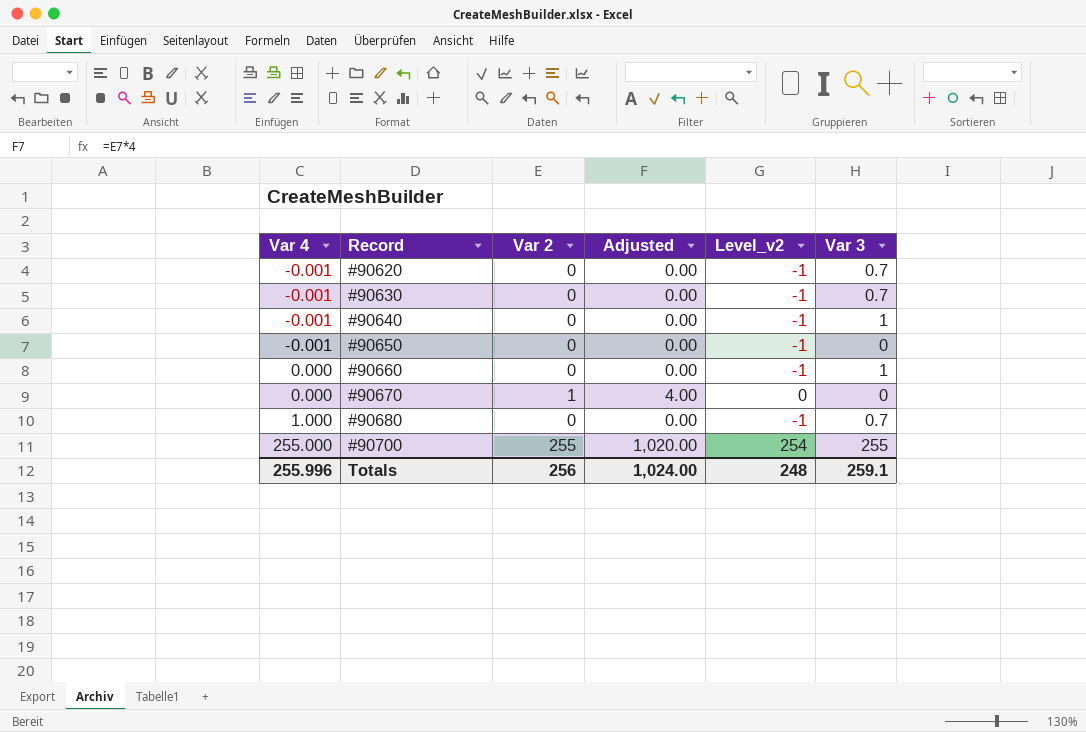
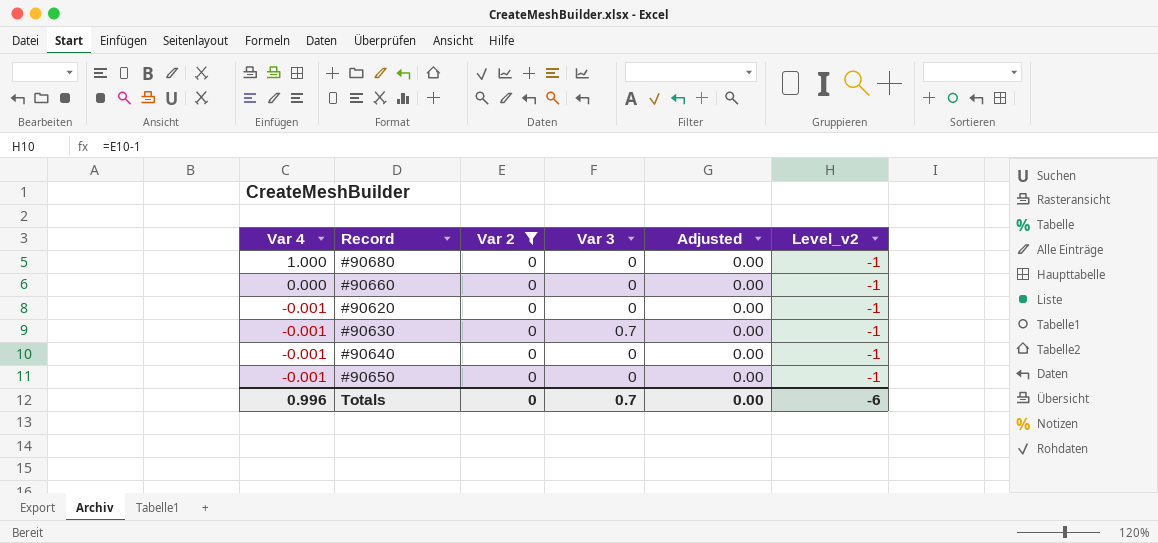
filter: none -> Var 2 = 0
row order: Var 4 ascending -> Var 4 descending
column Var 3 | position: 6 -> 4
#90680 | Var 3: 0.7 -> 0
#90660 | Var 3: 1 -> 0
#90620 | Var 3: 0.7 -> 0
#90640 | Var 3: 1 -> 0
Totals | Var 4: 255.996 -> 0.996
Totals | Var 2: 256 -> 0
Totals | Var 3: 259.1 -> 0.7
Totals | Adjusted: 1,024.00 -> 0.00
Totals | Level_v2: 248 -> -6

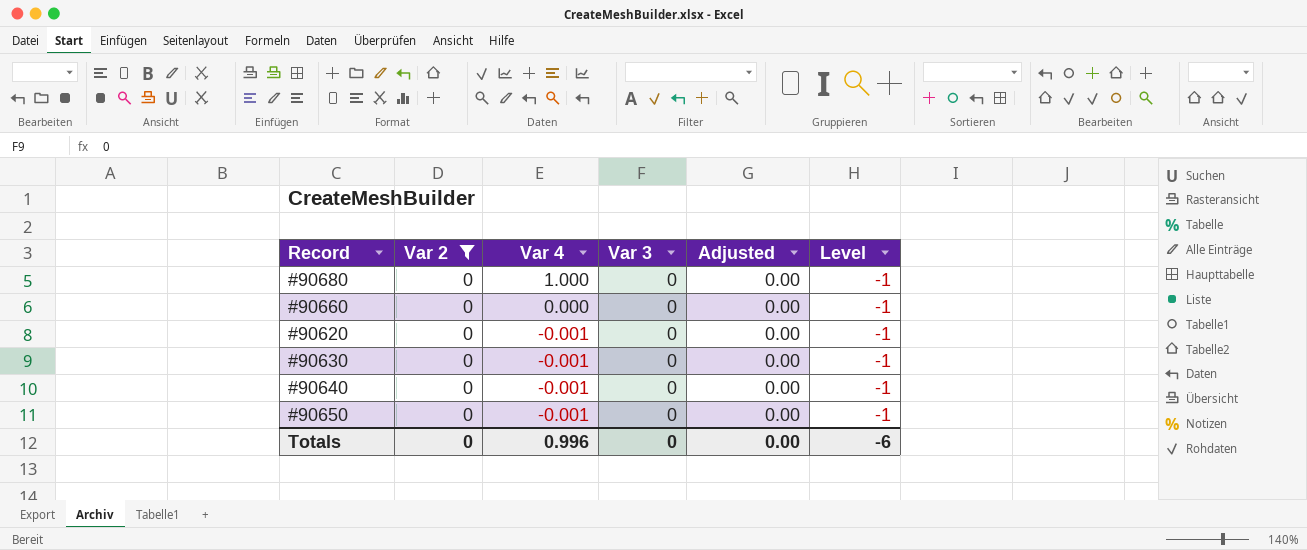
column Var 4 | position: 1 -> 3
column name: Level_v2 -> Level
#90630 | Var 3: 0.7 -> 0
Totals | Var 3: 0.7 -> 0

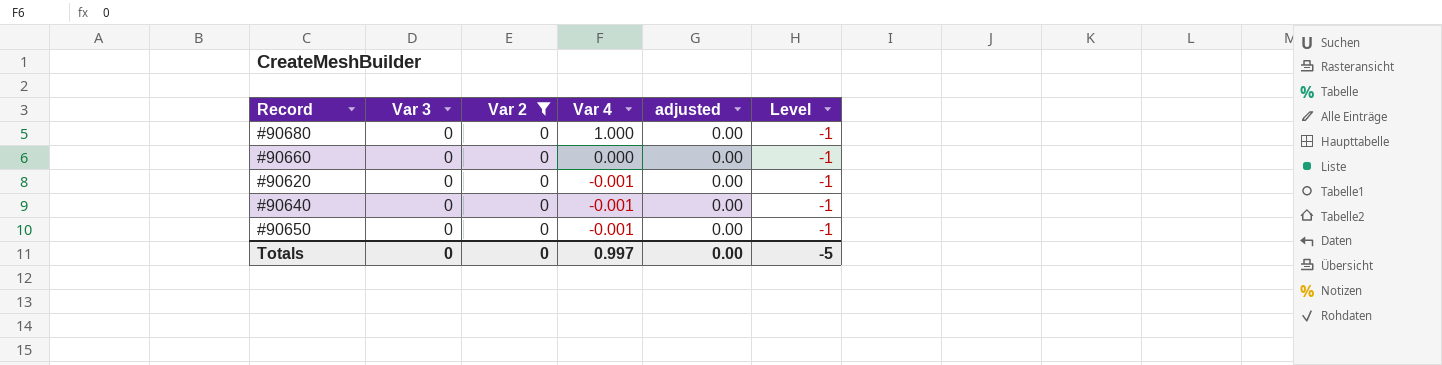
column Var 3 | position: 4 -> 2
column name: Adjusted -> adjusted
row #90630: 0 | -0.001 | 0 | 0.00 | -1 -> none
Totals | Var 4: 0.996 -> 0.997
Totals | Level: -6 -> -5

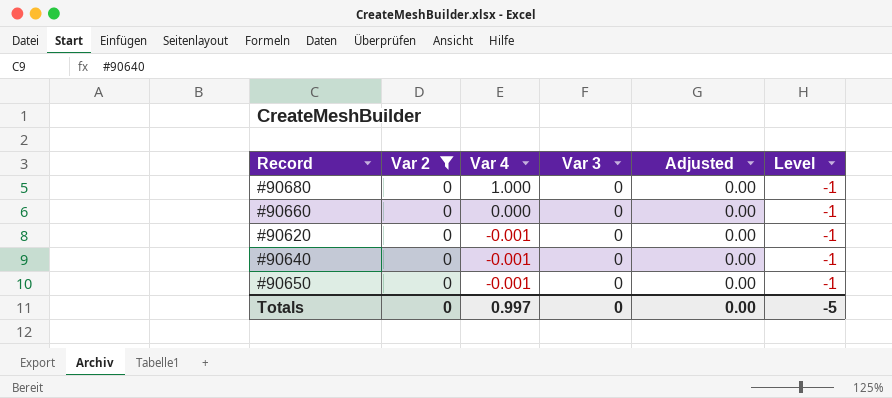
column Var 3 | position: 2 -> 4
column name: adjusted -> Adjusted

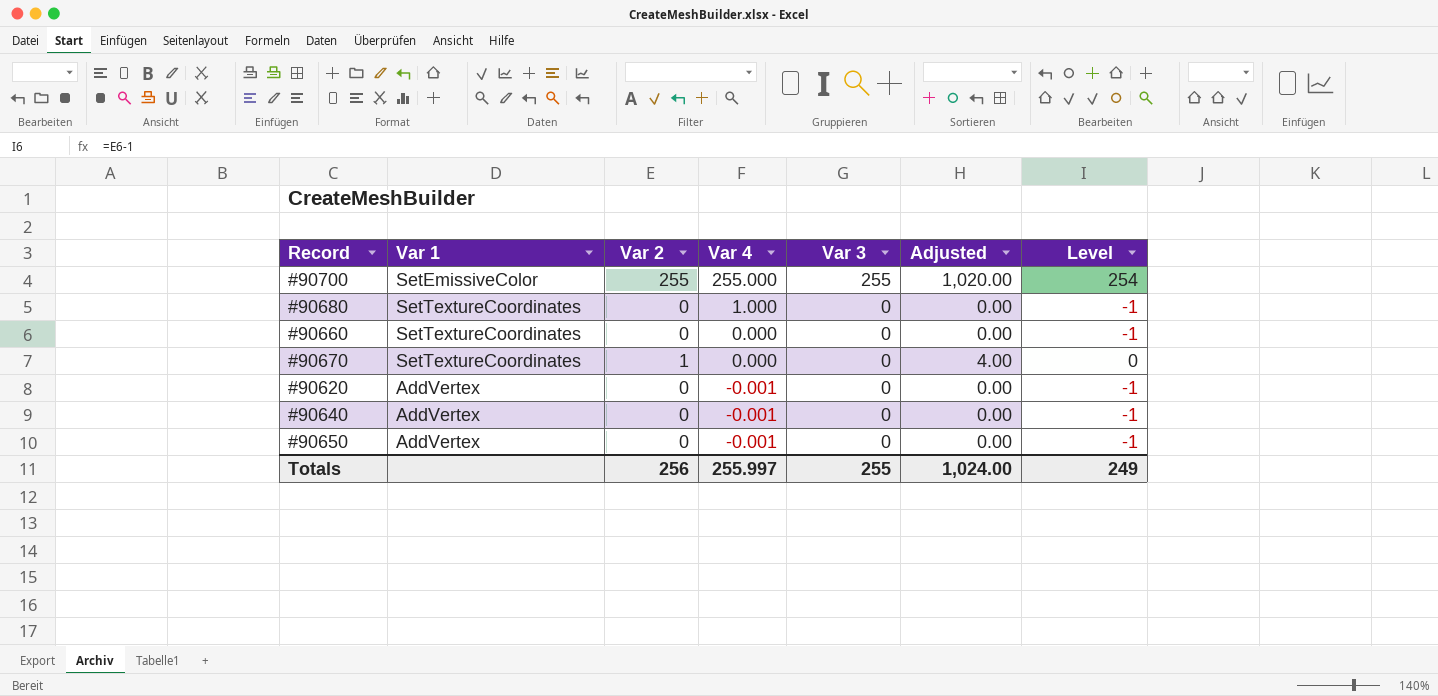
filter: Var 2 = 0 -> none
column Var 1 | position: none -> 2
Totals | Var 2: 0 -> 256
Totals | Var 4: 0.997 -> 255.997
Totals | Var 3: 0 -> 255
Totals | Adjusted: 0.00 -> 1,024.00
Totals | Level: -5 -> 249

